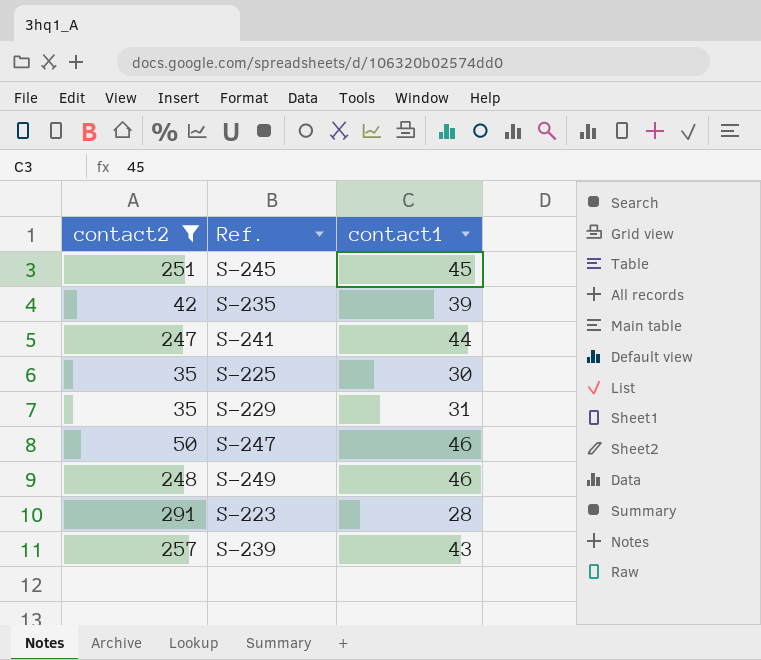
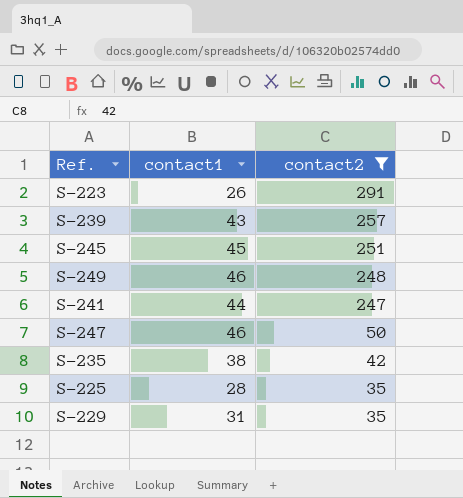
row order: none -> contact2 descending
column contact2 | position: 1 -> 3
S-223 | contact1: 28 -> 26
S-235 | contact1: 39 -> 38
S-225 | contact1: 30 -> 28

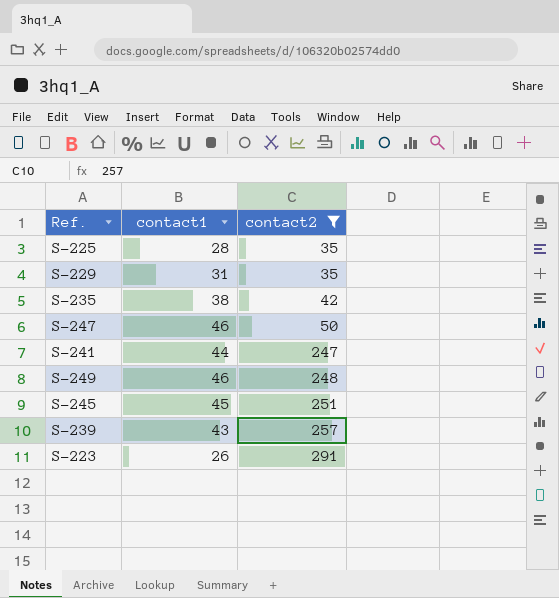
row order: contact2 descending -> contact2 ascending

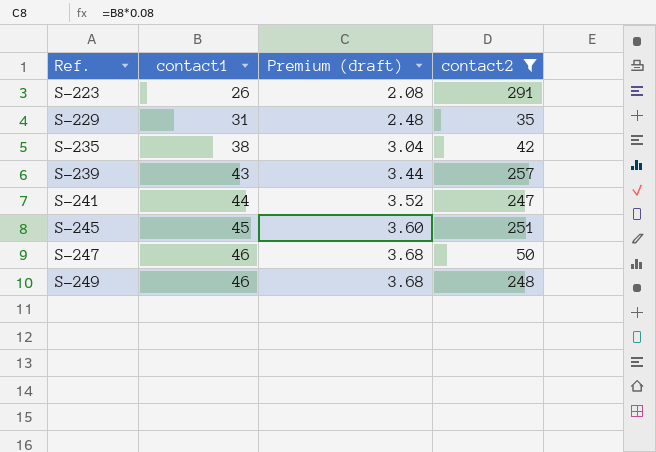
row order: contact2 ascending -> Ref. ascending
column Premium (draft) | formula: none -> [contact1] * 0.08
row S-225: 28 | 35 -> none

